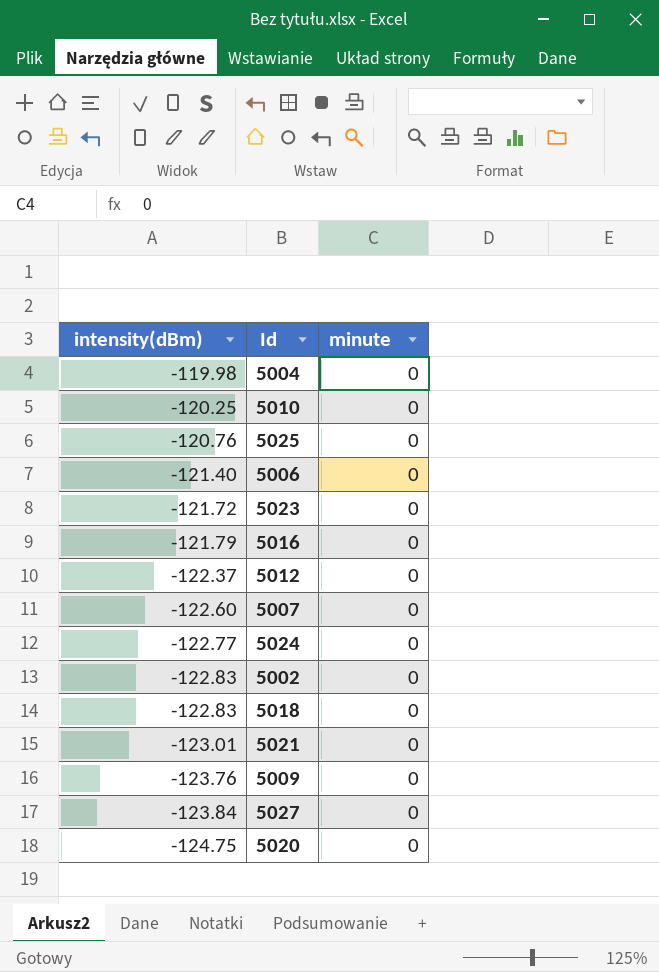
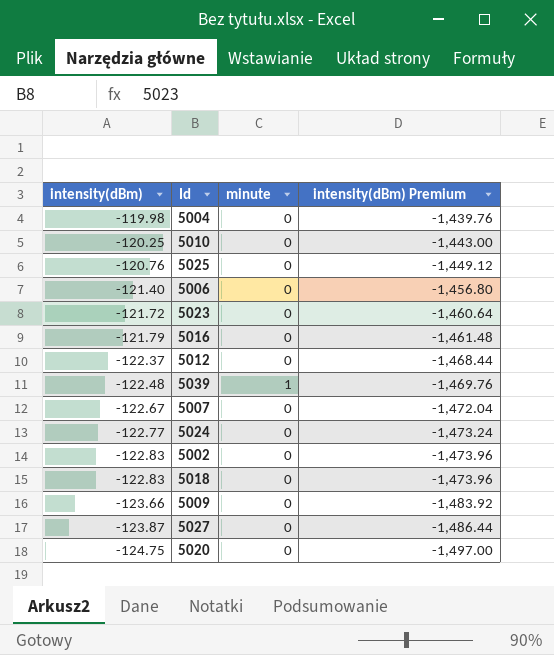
column intensity(dBm) Premium | formula: none -> [intensity(dBm)] * 12
row 5021: -123.01 | 0 -> none
row 5039: none -> -122.48 | 1 | -1,469.76
5007 | intensity(dBm): -122.60 -> -122.67
5009 | intensity(dBm): -123.76 -> -123.66
5027 | intensity(dBm): -123.84 -> -123.87

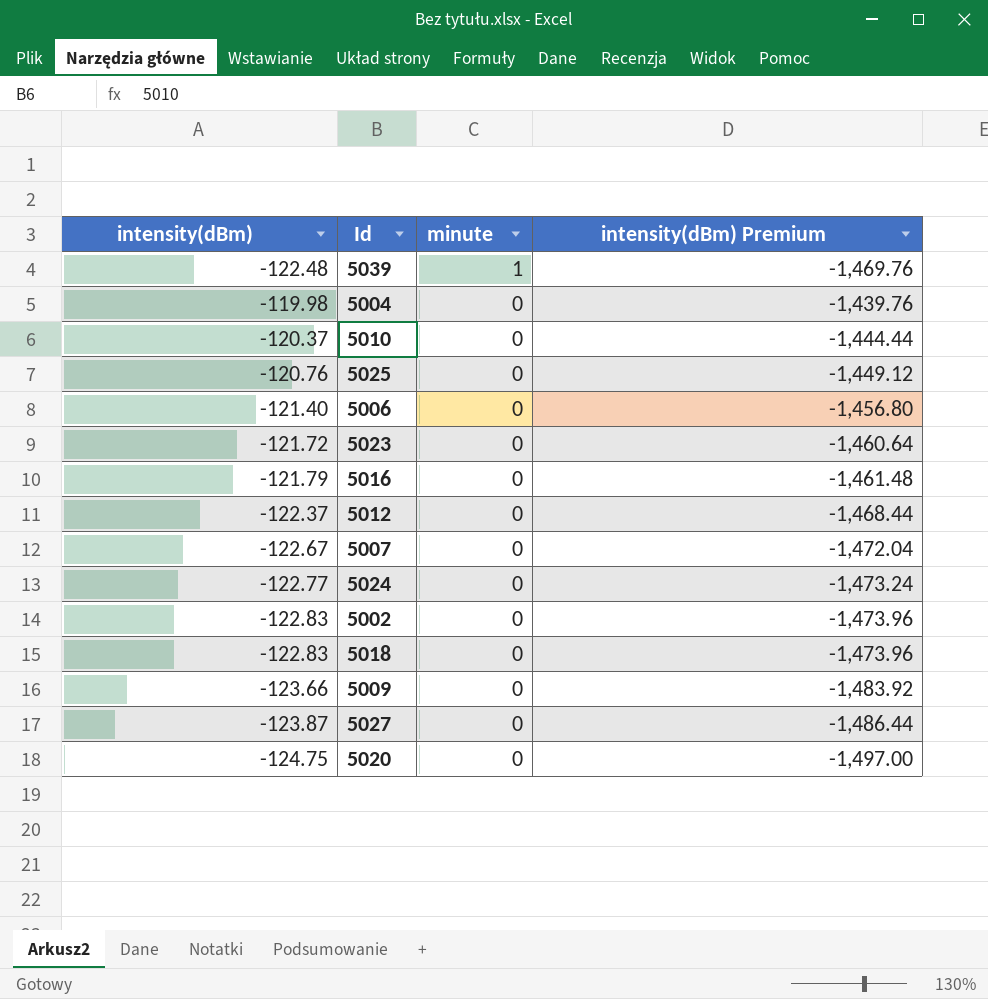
row order: intensity(dBm) descending -> minute descending
5010 | intensity(dBm): -120.25 -> -120.37
5010 | intensity(dBm) Premium: -1,443.00 -> -1,444.44

